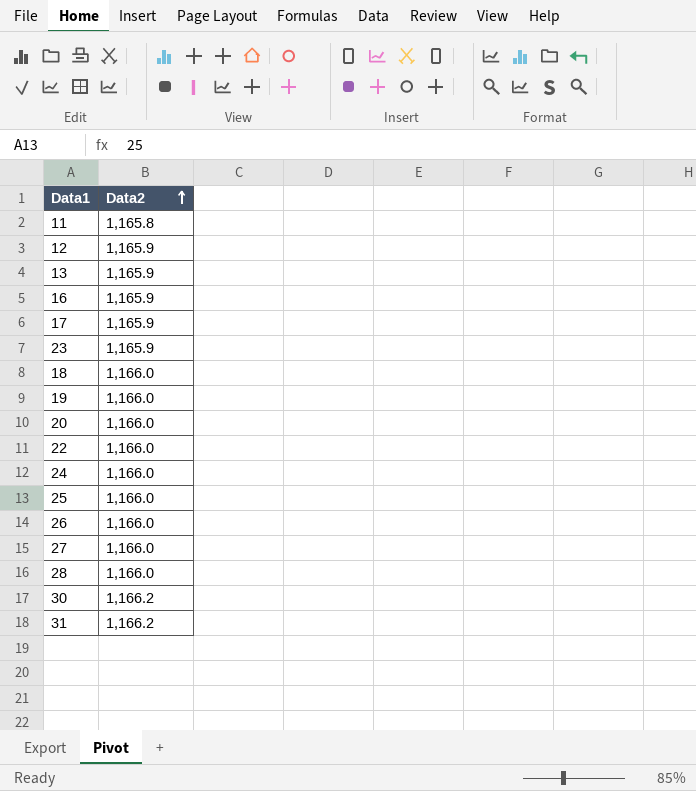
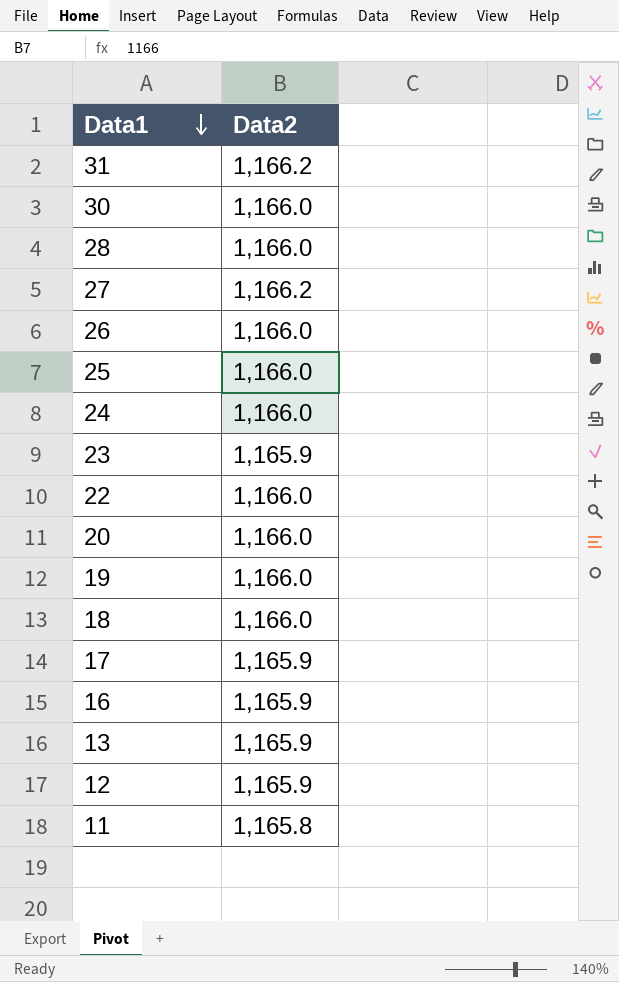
row order: Data2 ascending -> Data1 descending
30 | Data2: 1,166.2 -> 1,166.0
27 | Data2: 1,166.0 -> 1,166.2

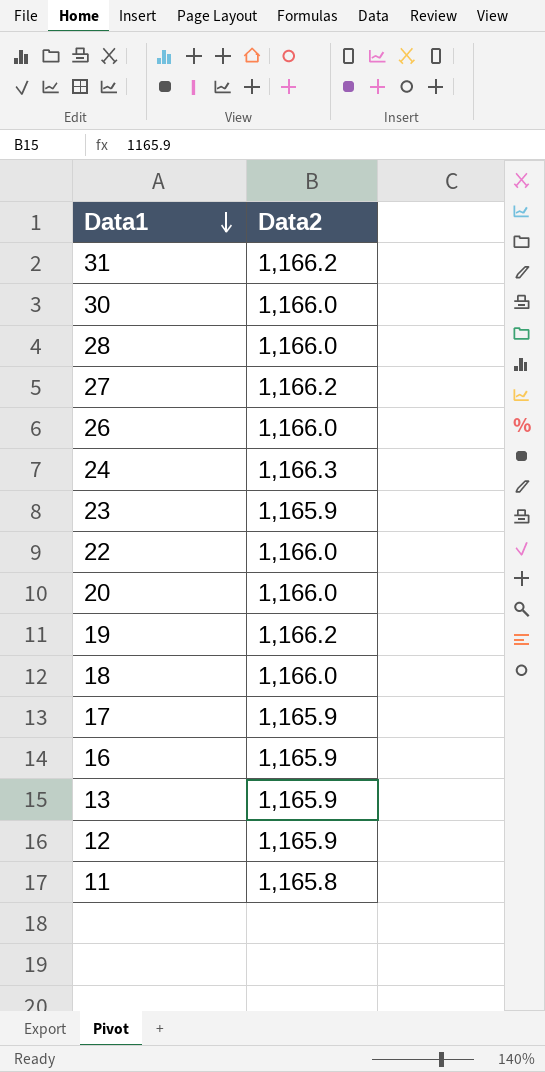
row 25: 1,166.0 -> none
24 | Data2: 1,166.0 -> 1,166.3
19 | Data2: 1,166.0 -> 1,166.2

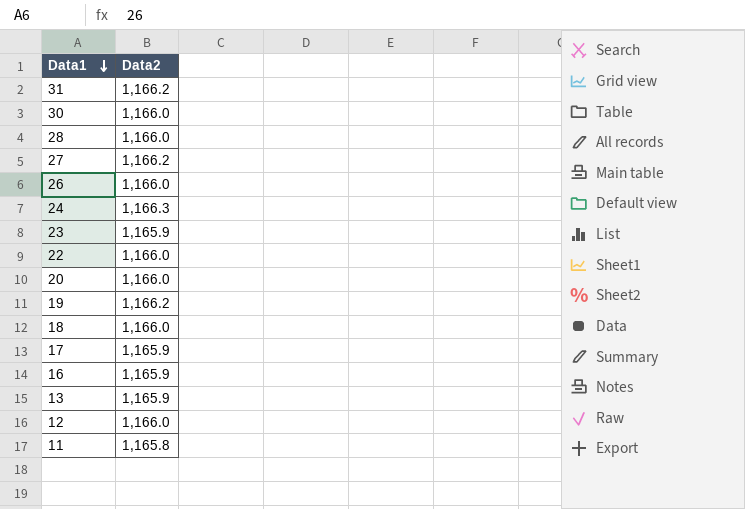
12 | Data2: 1,165.9 -> 1,166.0

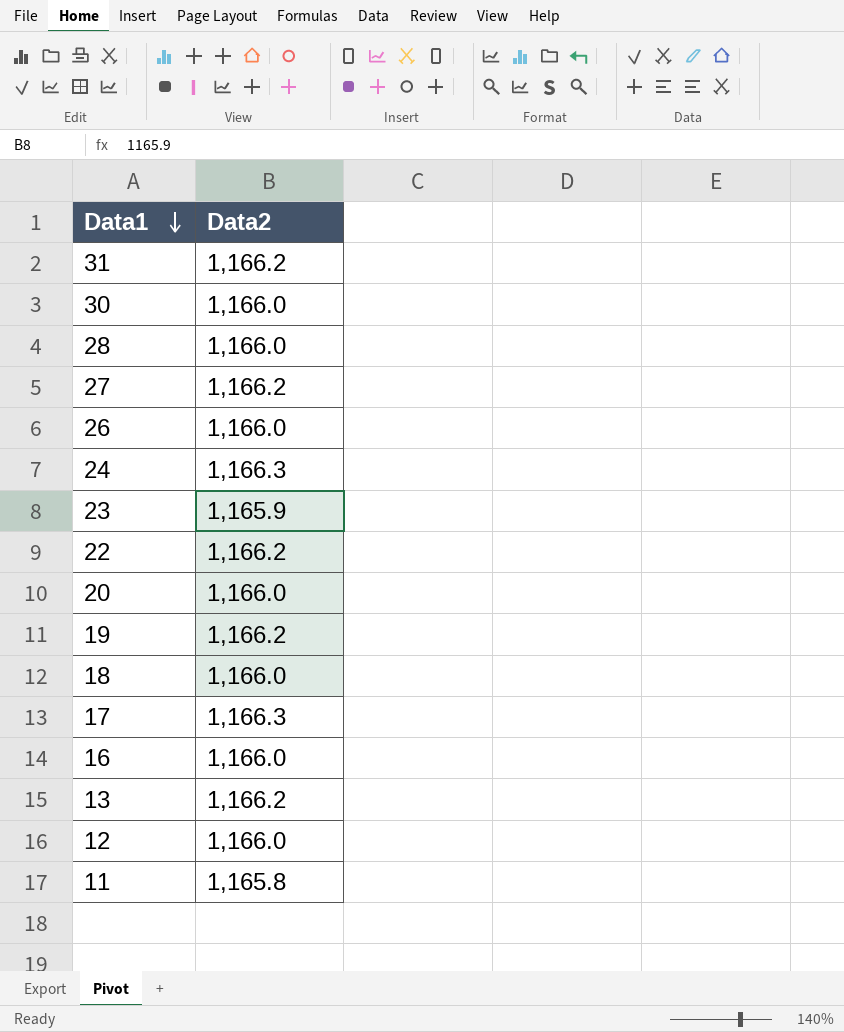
22 | Data2: 1,166.0 -> 1,166.2
17 | Data2: 1,165.9 -> 1,166.3
16 | Data2: 1,165.9 -> 1,166.0
13 | Data2: 1,165.9 -> 1,166.2

